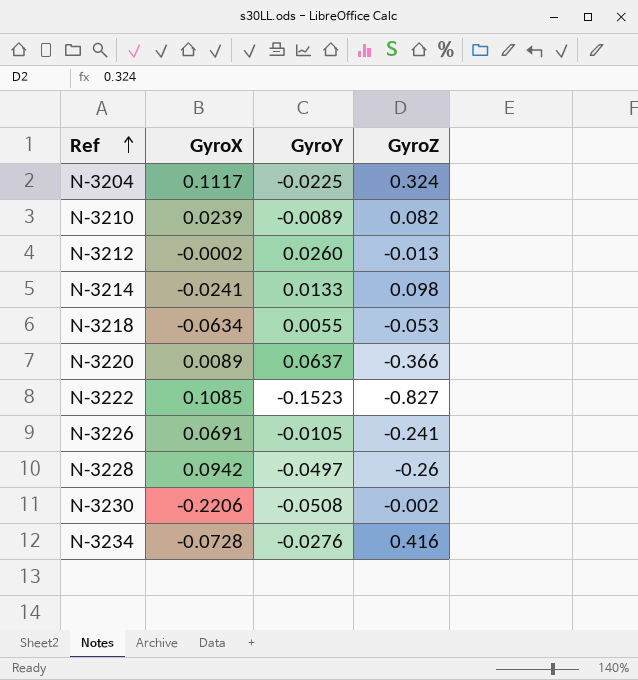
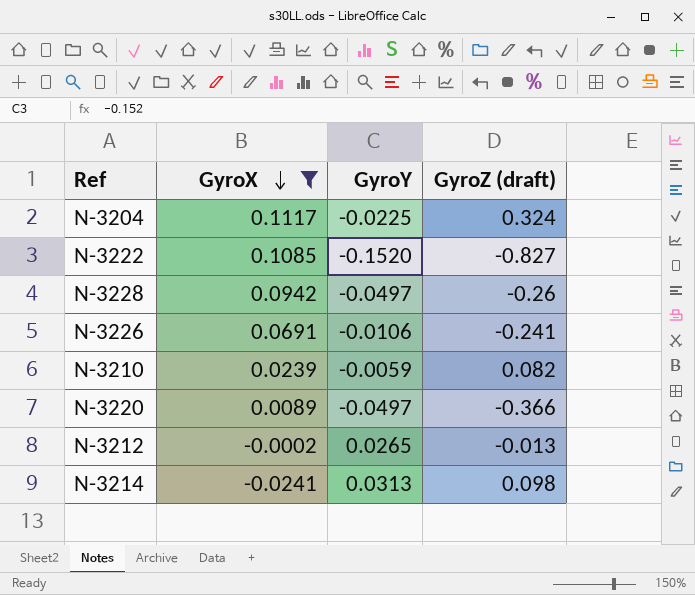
filter: none -> GyroX >= -0.0241
row order: Ref ascending -> GyroX descending
column name: GyroZ -> GyroZ (draft)
N-3222 | GyroY: -0.1523 -> -0.1520
N-3226 | GyroY: -0.0105 -> -0.0106
N-3210 | GyroY: -0.0089 -> -0.0059
N-3220 | GyroY: 0.0637 -> -0.0497
N-3212 | GyroY: 0.0260 -> 0.0265
N-3214 | GyroY: 0.0133 -> 0.0313

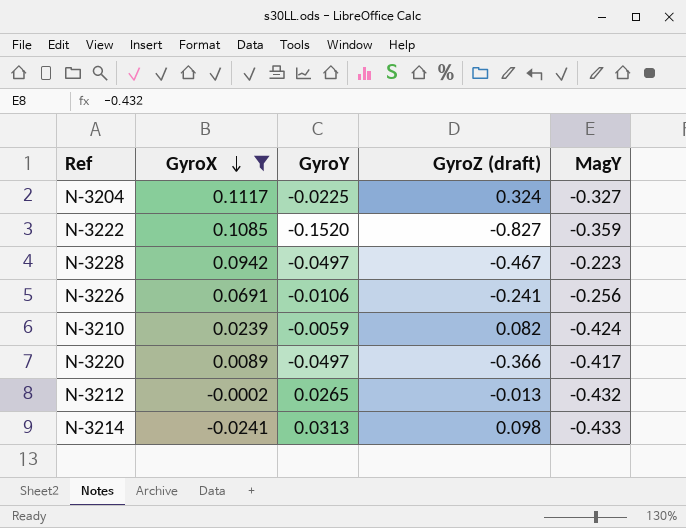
column MagY | position: none -> 5
N-3228 | GyroZ (draft): -0.26 -> -0.467

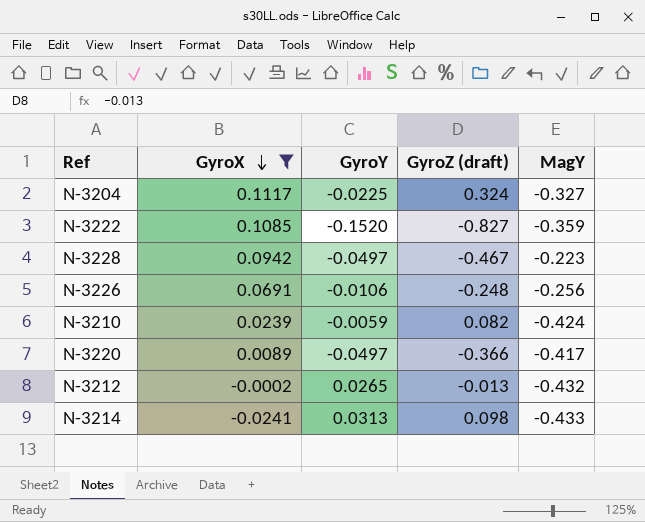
N-3226 | GyroZ (draft): -0.241 -> -0.248

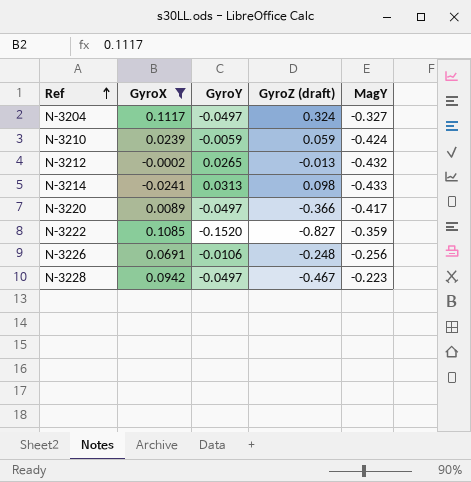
row order: GyroX descending -> Ref ascending
N-3204 | GyroY: -0.0225 -> -0.0497
N-3210 | GyroZ (draft): 0.082 -> 0.059

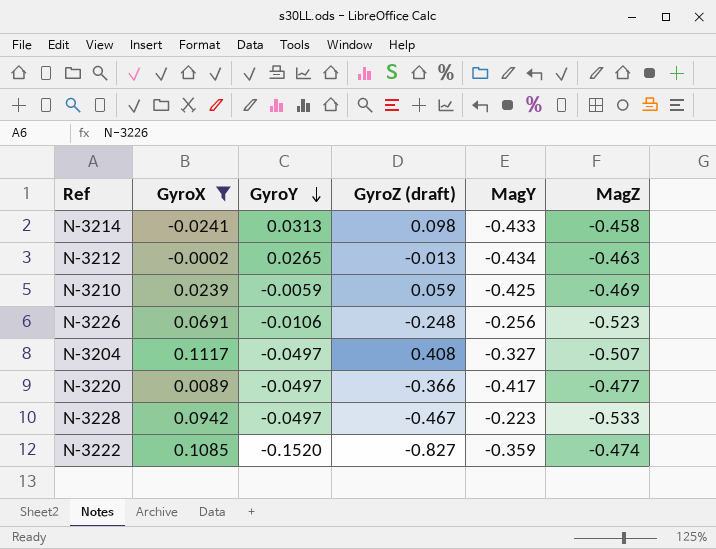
row order: Ref ascending -> GyroY descending
column MagZ | position: none -> 6
N-3212 | MagY: -0.432 -> -0.434
N-3210 | MagY: -0.424 -> -0.425
N-3204 | GyroZ (draft): 0.324 -> 0.408

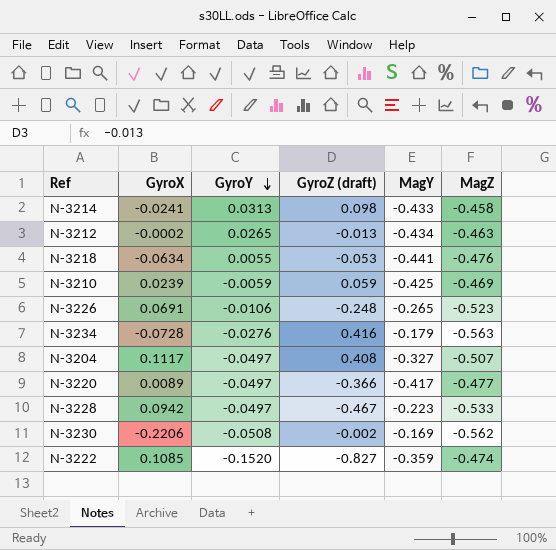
filter: GyroX >= -0.0241 -> none
N-3226 | MagY: -0.256 -> -0.265

